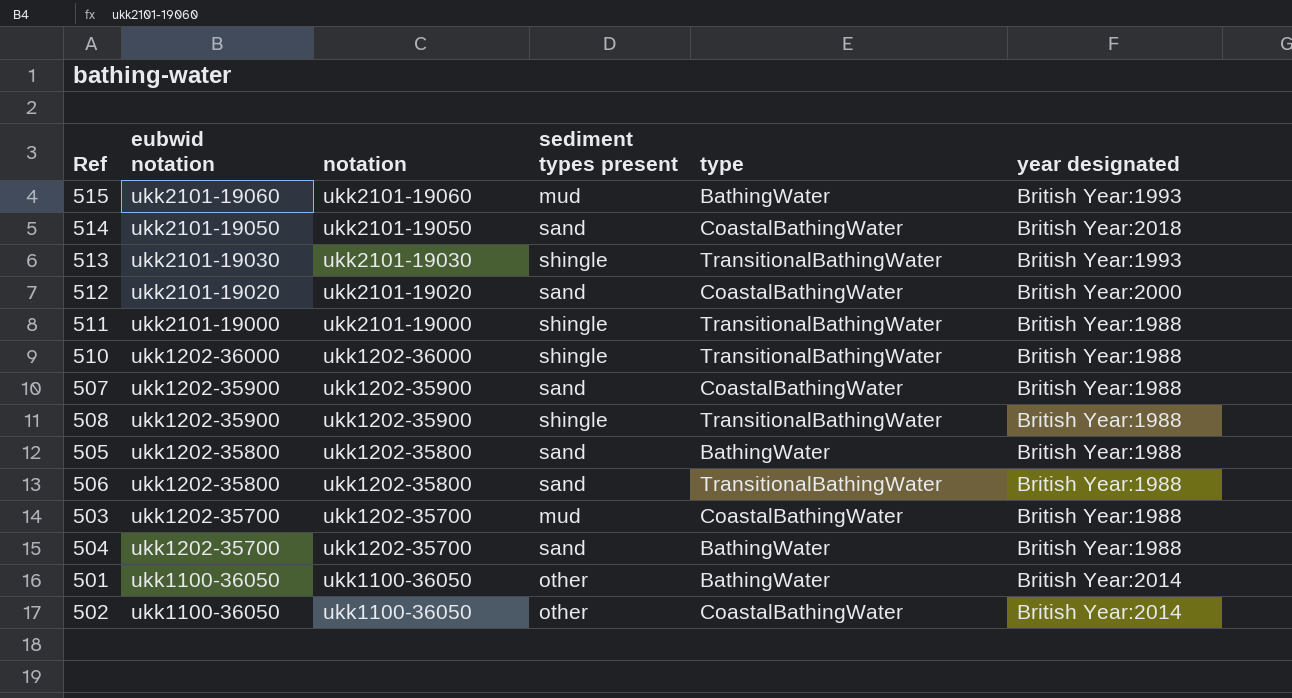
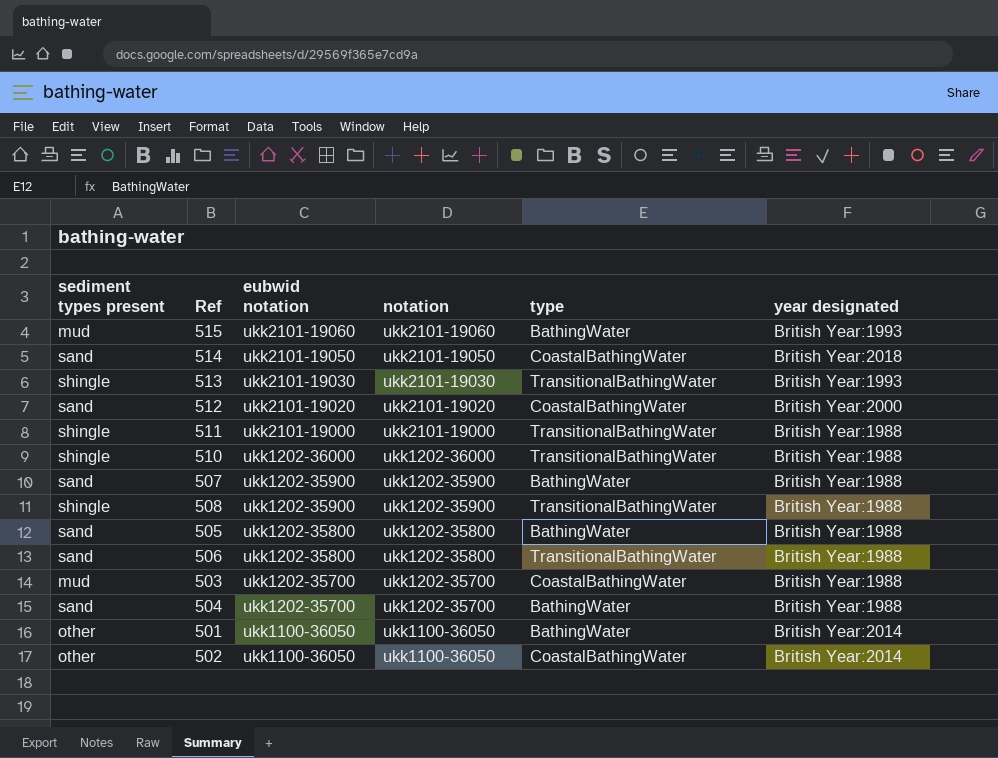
column sediment types present | position: 4 -> 1
507 | type: CoastalBathingWater -> BathingWater

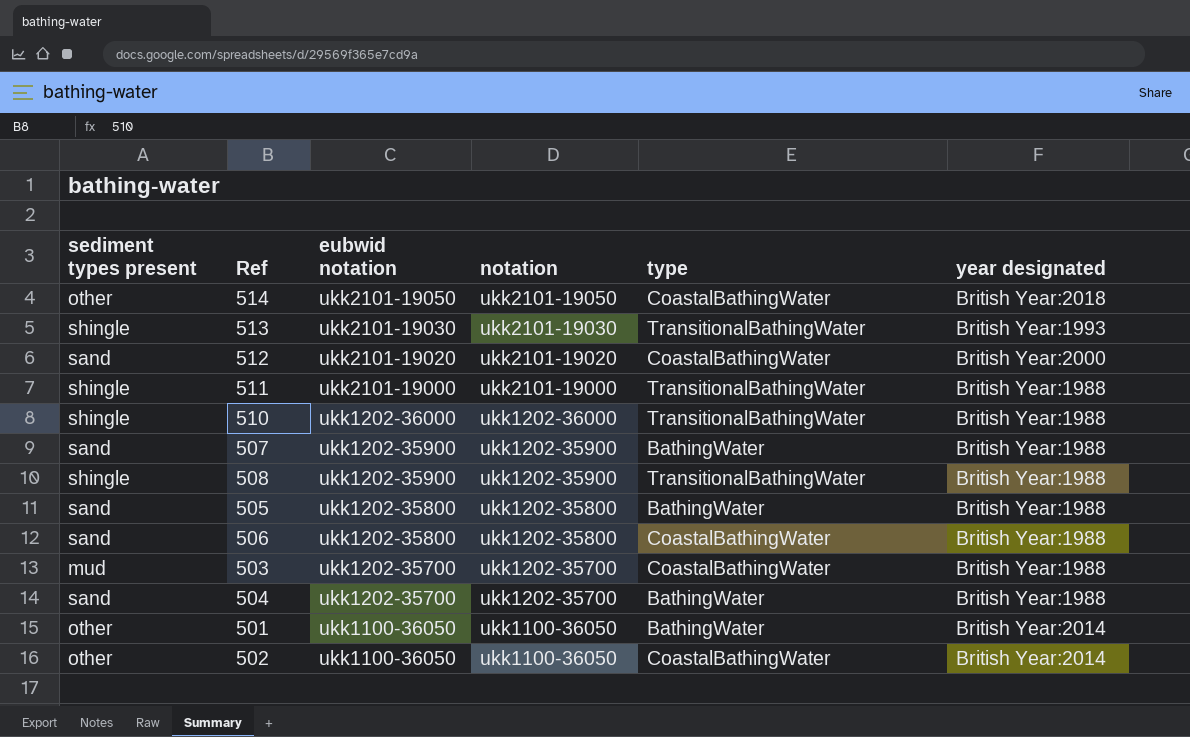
row 515: mud | ukk2101-19060 | ukk2101-19060 | BathingWater | British Year:1993 -> none
514 | sediment types present: sand -> other
506 | type: TransitionalBathingWater -> CoastalBathingWater

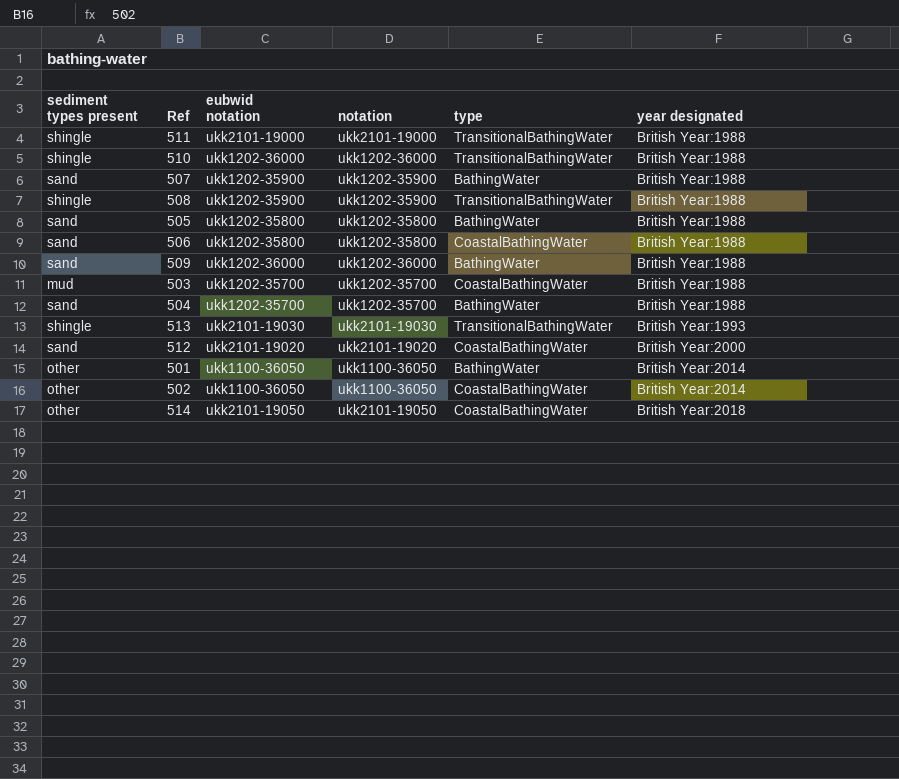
row order: eubwid notation descending -> year designated ascending
row 509: none -> sand | ukk1202-36000 | ukk1202-36000 | BathingWater | British Year:1988

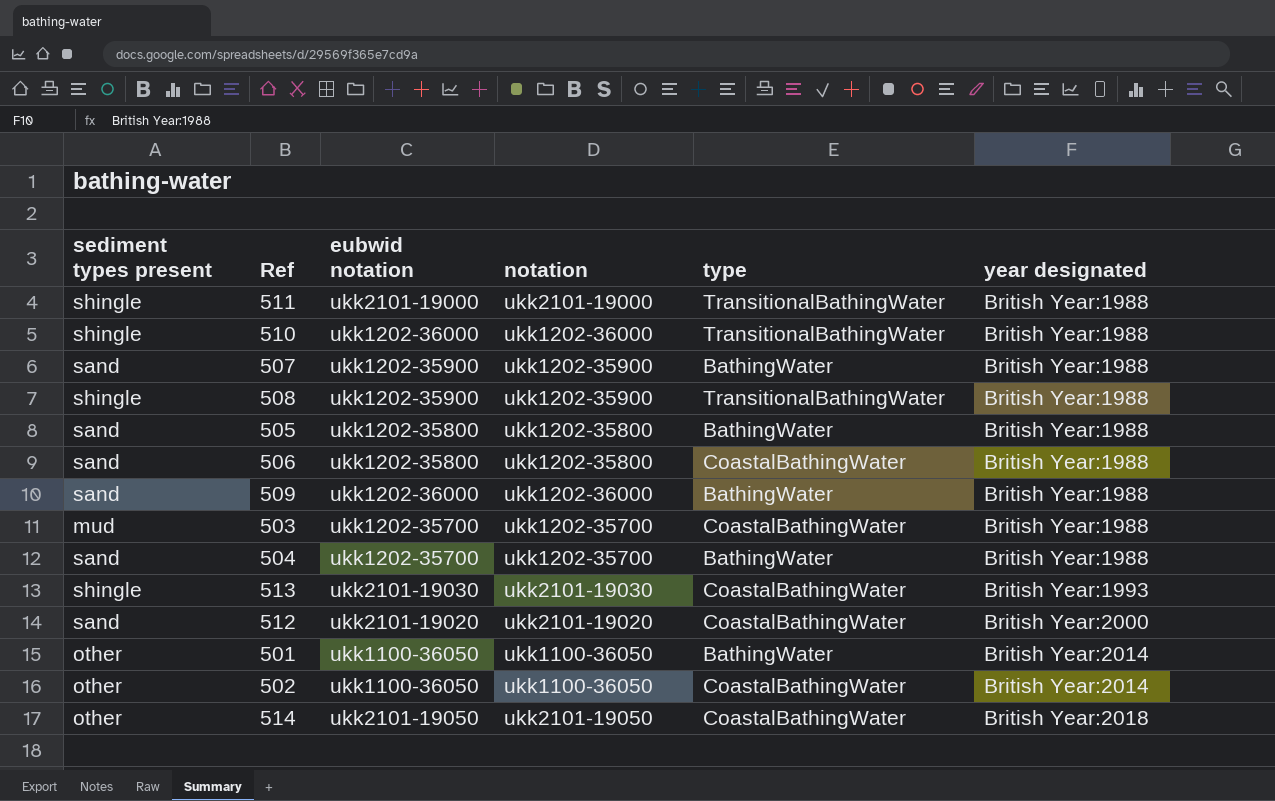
513 | type: TransitionalBathingWater -> CoastalBathingWater

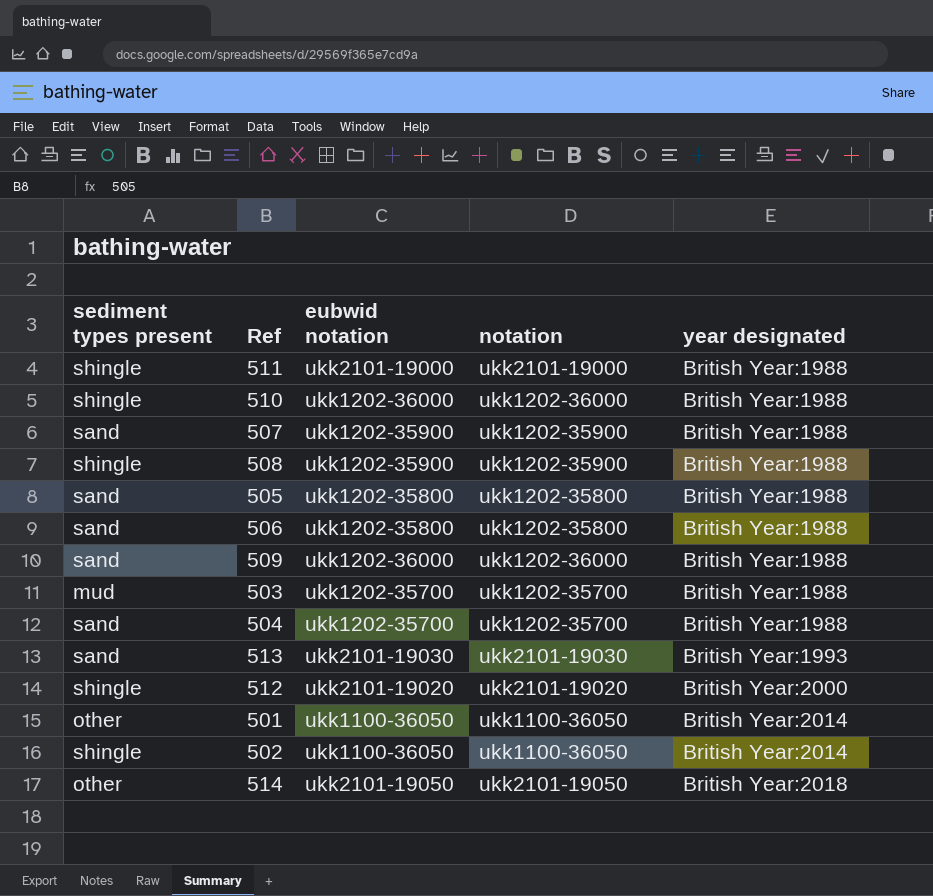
column type | position: 5 -> none
513 | sediment types present: shingle -> sand
512 | sediment types present: sand -> shingle
502 | sediment types present: other -> shingle

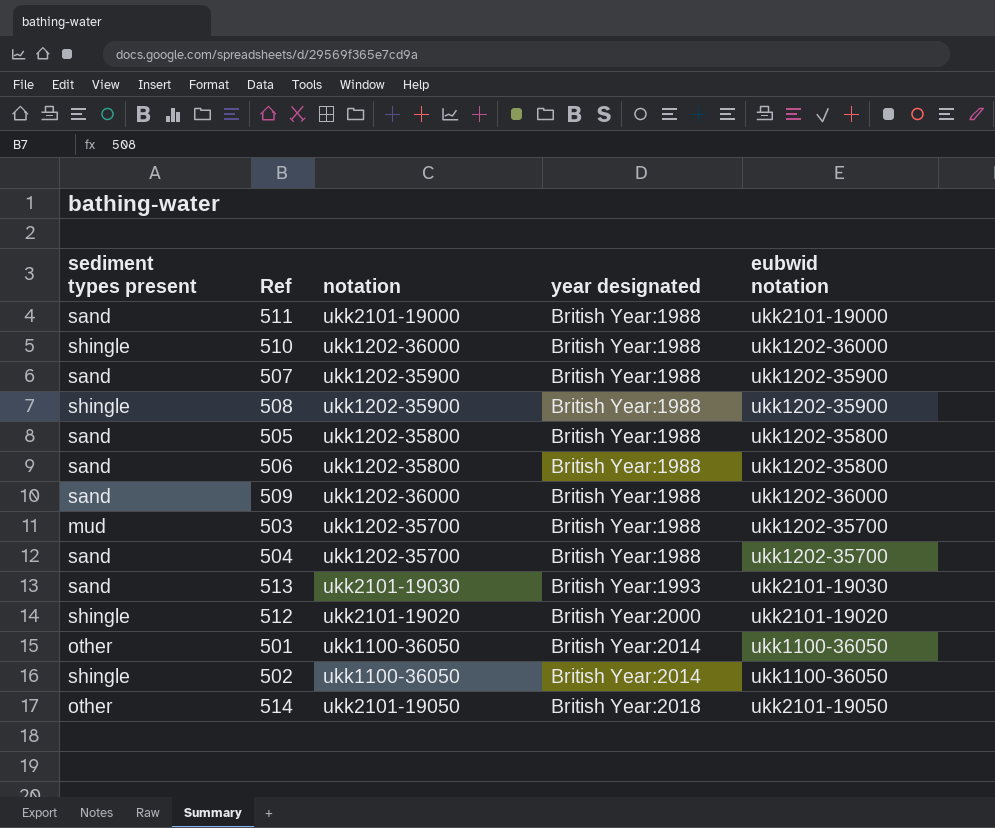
column eubwid notation | position: 3 -> 5
511 | sediment types present: shingle -> sand

